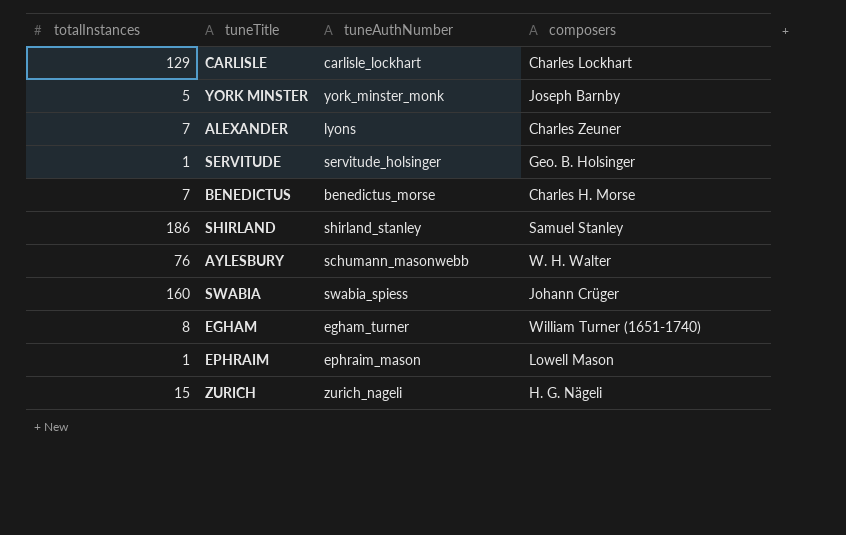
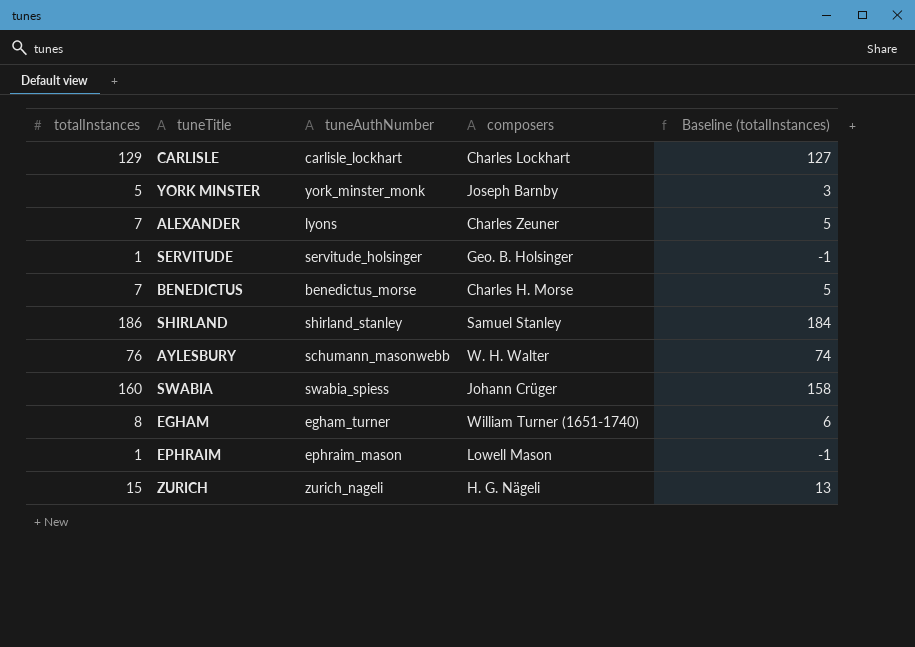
column Baseline (totalInstances) | formula: none -> [totalInstances] - 2

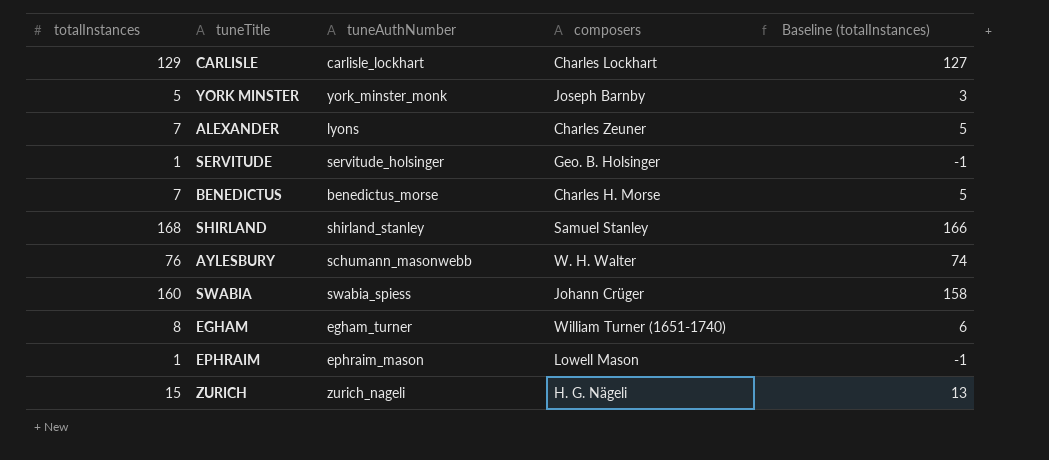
SHIRLAND | totalInstances: 186 -> 168
SHIRLAND | Baseline (totalInstances): 184 -> 166

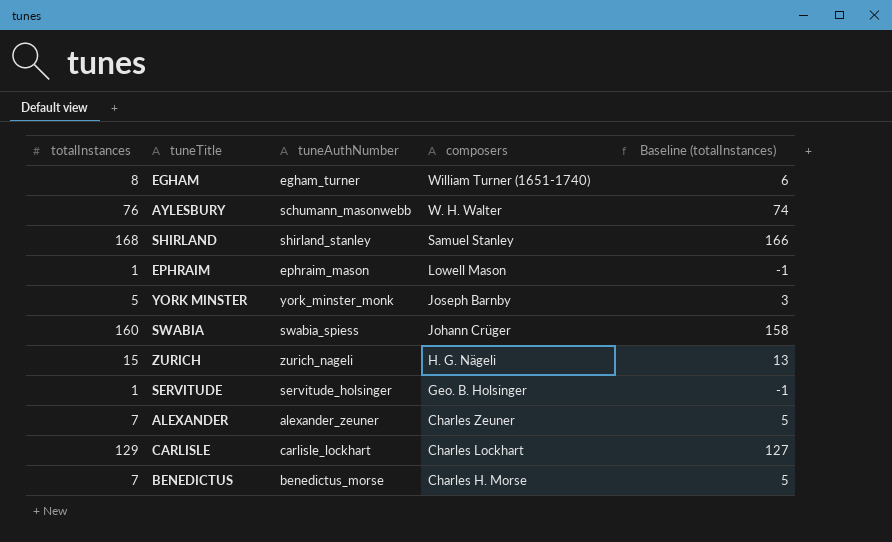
row order: none -> composers descending
ALEXANDER | tuneAuthNumber: lyons -> alexander_zeuner

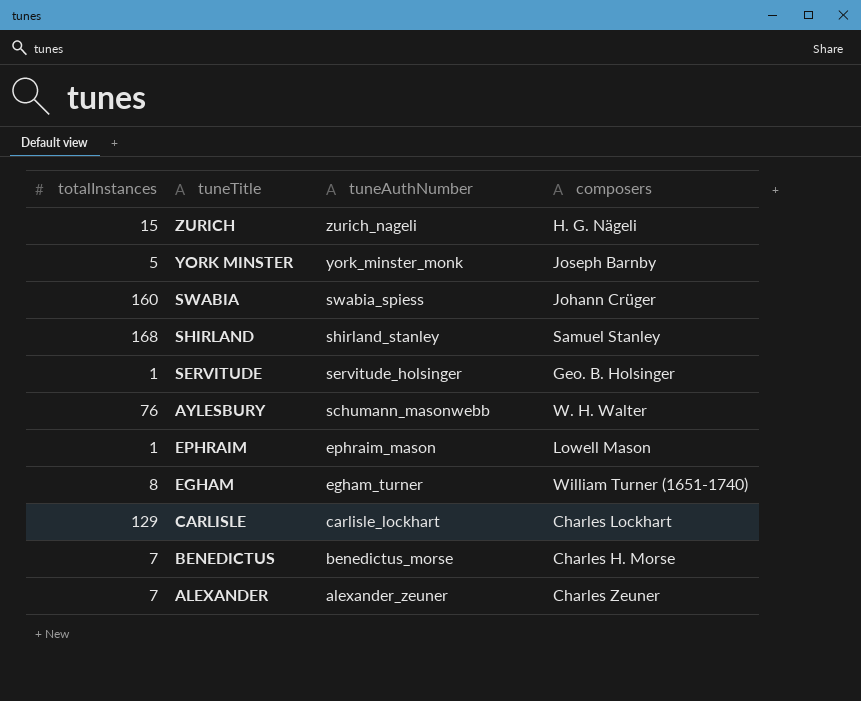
row order: composers descending -> tuneAuthNumber descending
column Baseline (totalInstances) | formula: [totalInstances] - 2 -> none

